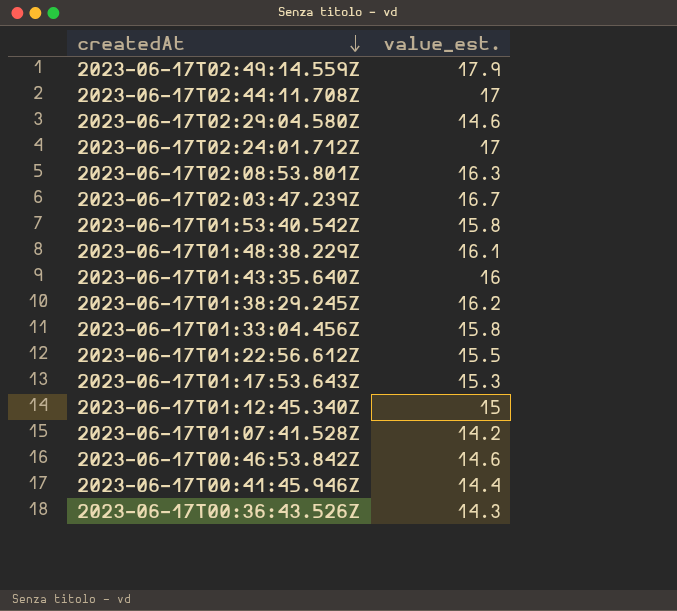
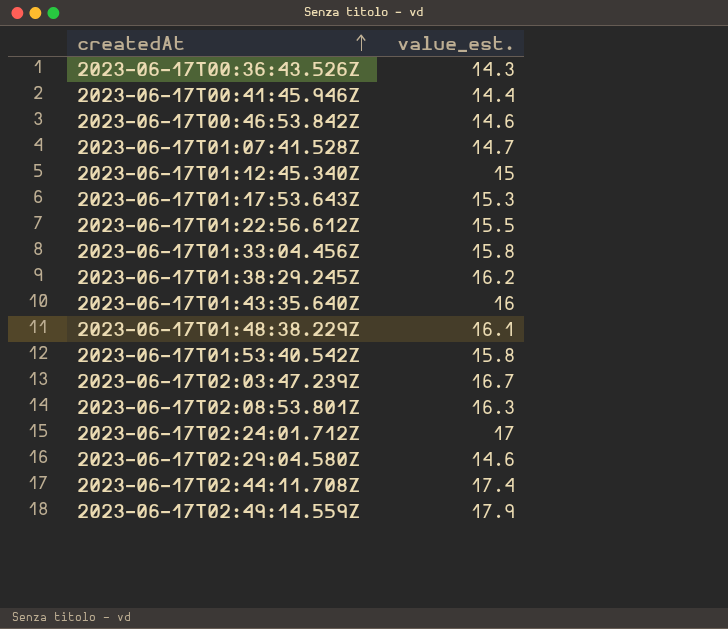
row order: createdAt descending -> createdAt ascending
2023-06-17T01:07:41.528Z | value_est.: 14.2 -> 14.7
2023-06-17T02:44:11.708Z | value_est.: 17 -> 17.4

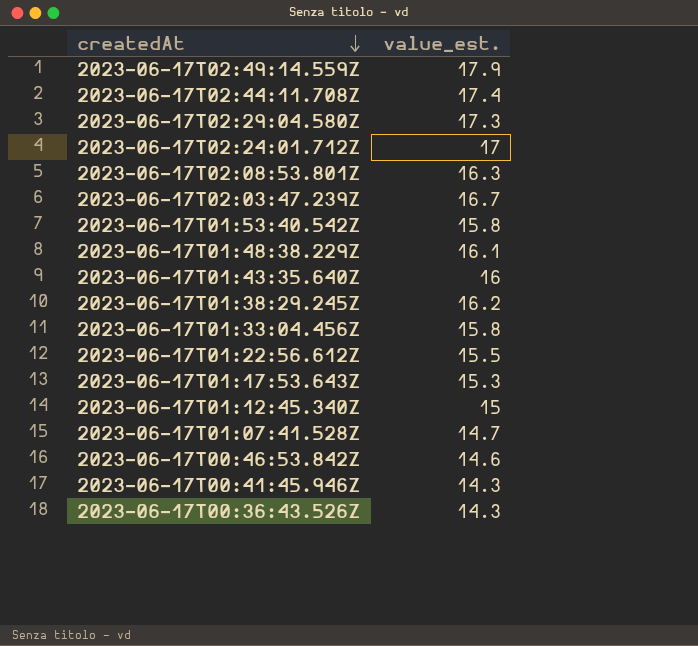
row order: createdAt ascending -> createdAt descending
2023-06-17T02:29:04.580Z | value_est.: 14.6 -> 17.3
2023-06-17T00:41:45.946Z | value_est.: 14.4 -> 14.3

